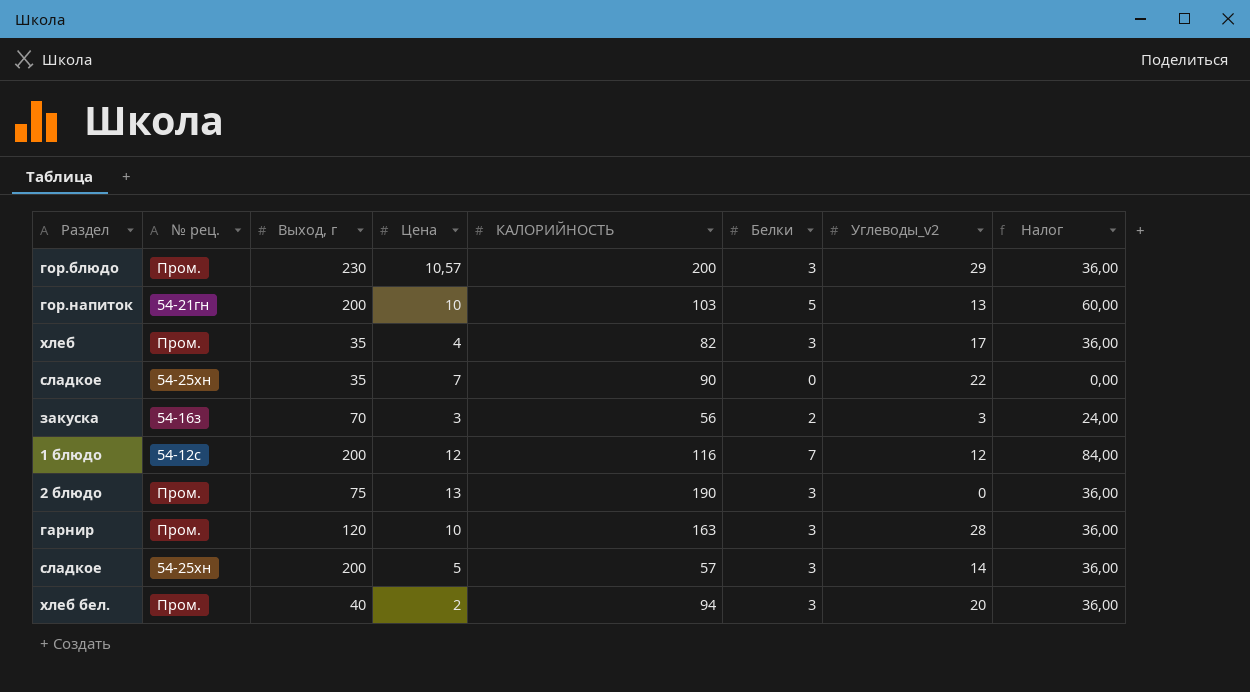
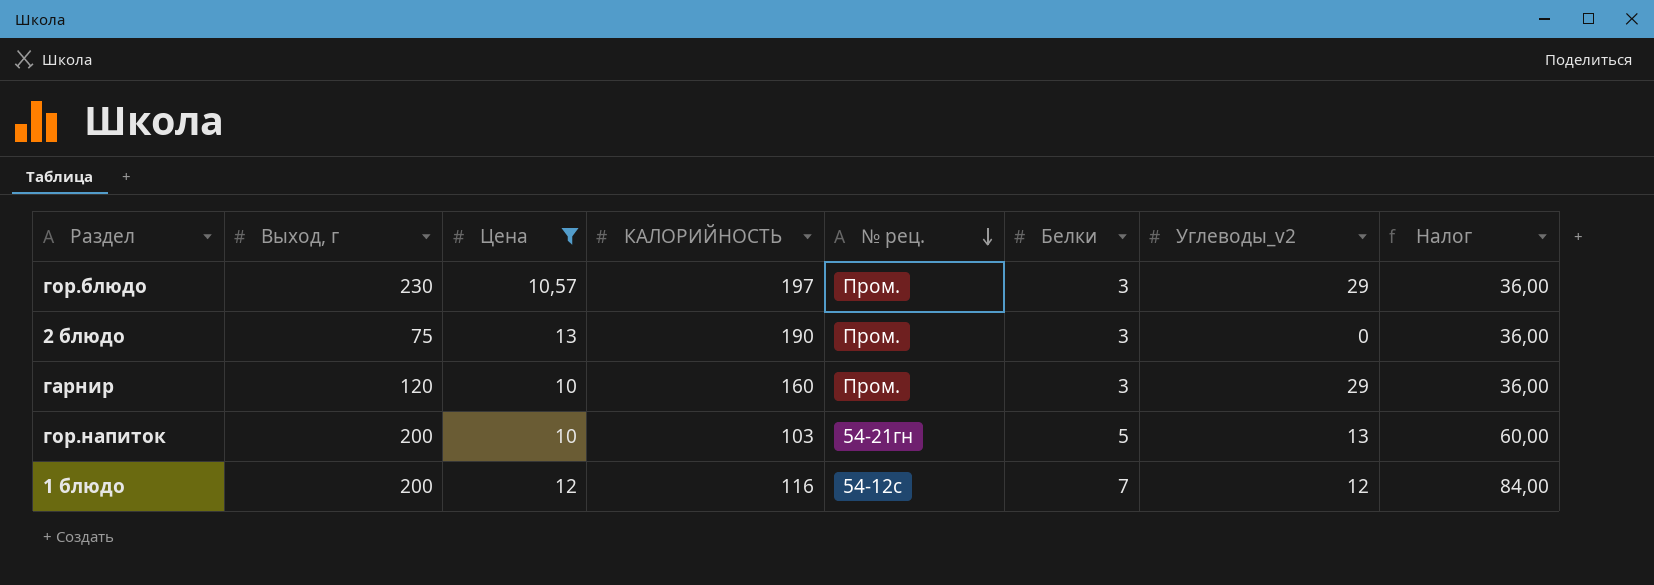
filter: none -> Цена >= 10
row order: none -> № рец. descending
column № рец. | position: 2 -> 5
гор.блюдо | КАЛОРИЙНОСТЬ: 200 -> 197
гарнир | КАЛОРИЙНОСТЬ: 163 -> 160
гарнир | Углеводы_v2: 28 -> 29

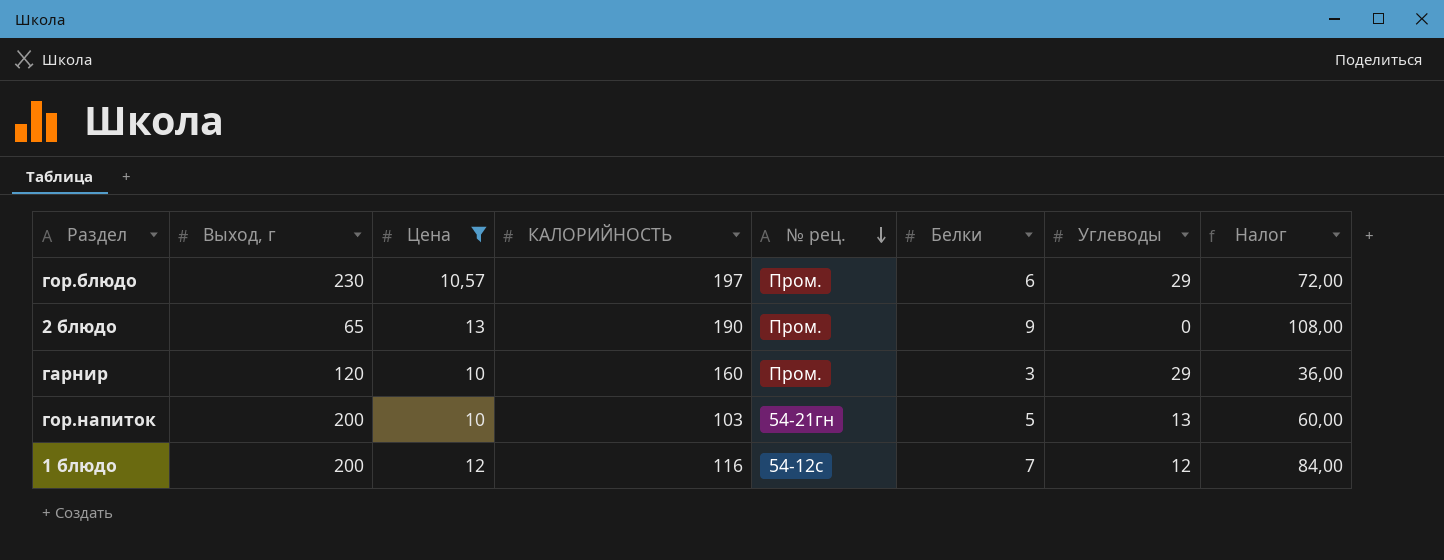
column name: Углеводы_v2 -> Углеводы
гор.блюдо | Белки: 3 -> 6
гор.блюдо | Налог: 36,00 -> 72,00
2 блюдо | Выход, г: 75 -> 65
2 блюдо | Белки: 3 -> 9
2 блюдо | Налог: 36,00 -> 108,00

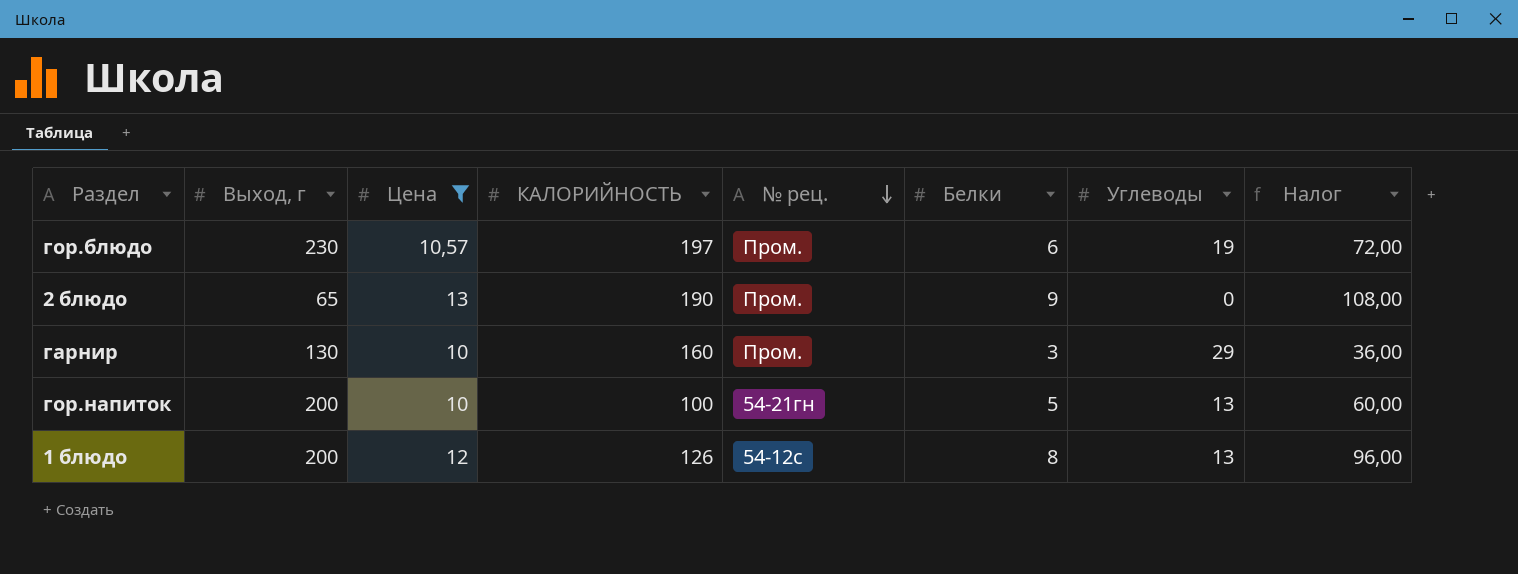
гор.блюдо | Углеводы: 29 -> 19
гарнир | Выход, г: 120 -> 130
гор.напиток | КАЛОРИЙНОСТЬ: 103 -> 100
1 блюдо | КАЛОРИЙНОСТЬ: 116 -> 126
1 блюдо | Белки: 7 -> 8
1 блюдо | Углеводы: 12 -> 13
1 блюдо | Налог: 84,00 -> 96,00

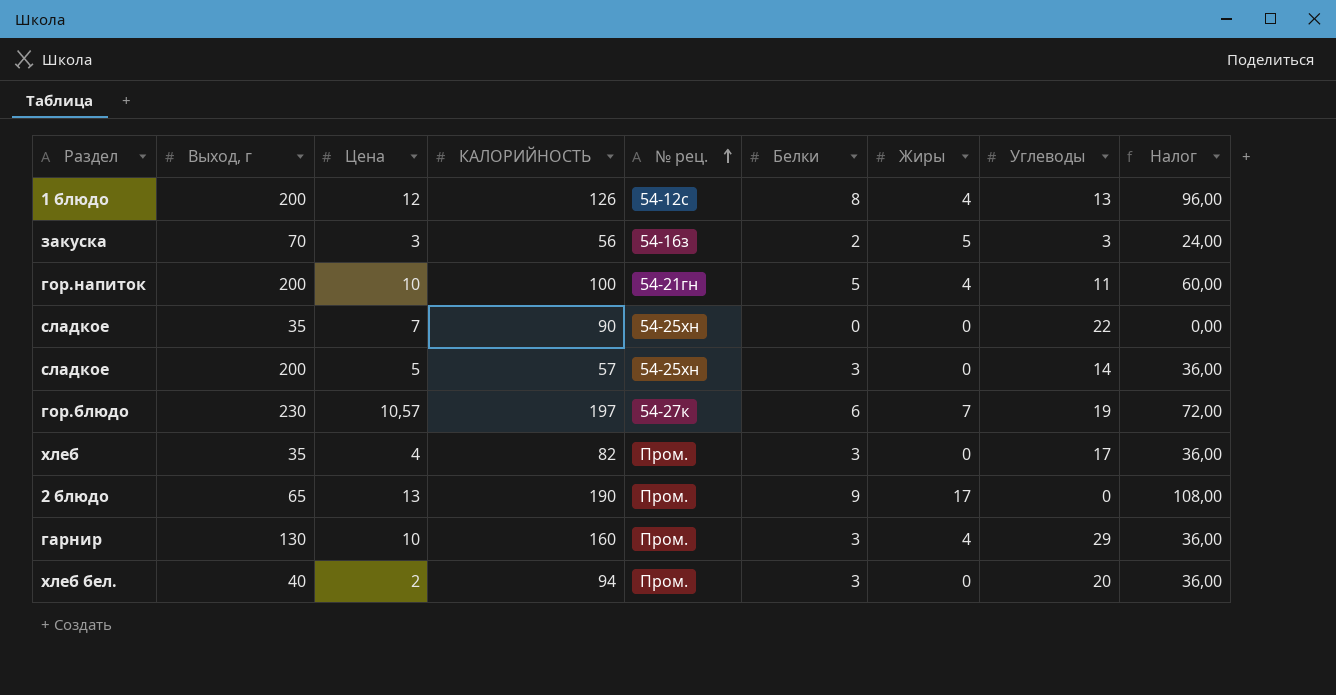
filter: Цена >= 10 -> none
row order: № рец. descending -> № рец. ascending
column Жиры | position: none -> 7
гор.напиток | Углеводы: 13 -> 11
гор.блюдо | № рец.: Пром. -> 54-27к

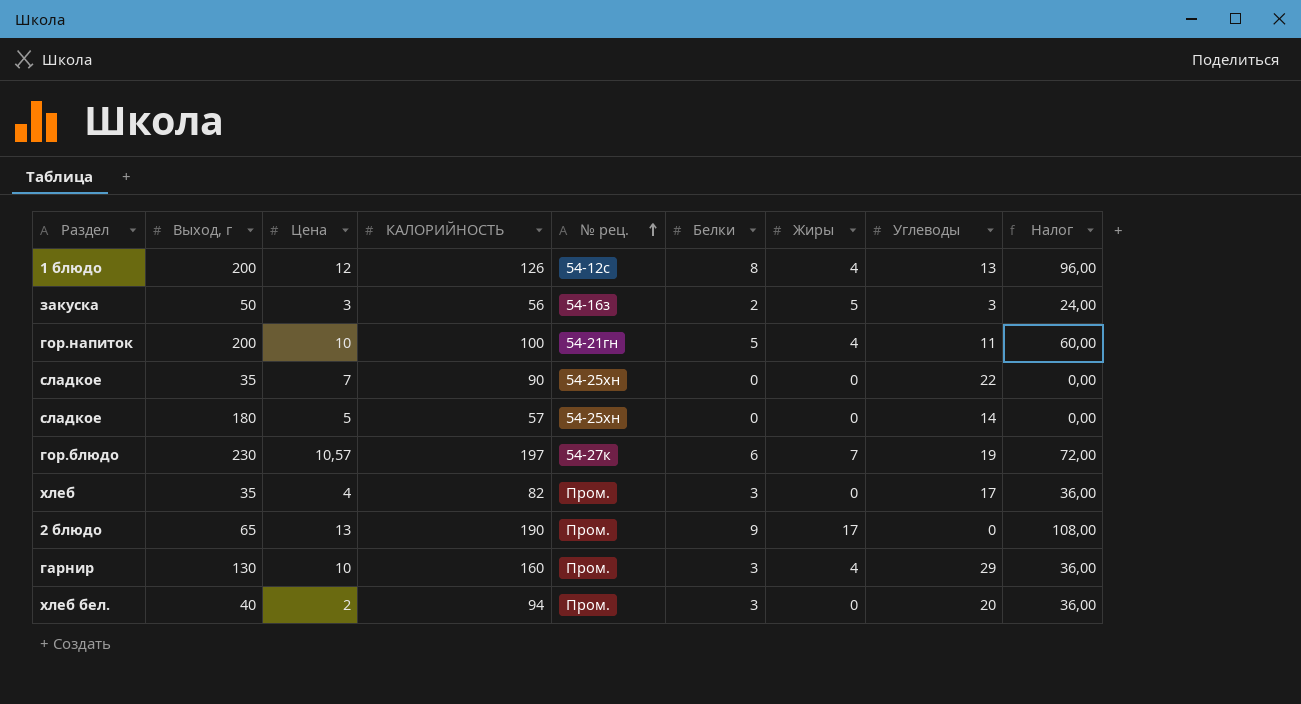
закуска | Выход, г: 70 -> 50
сладкое | Выход, г: 200 -> 180
сладкое | Белки: 3 -> 0
сладкое | Налог: 36,00 -> 0,00

